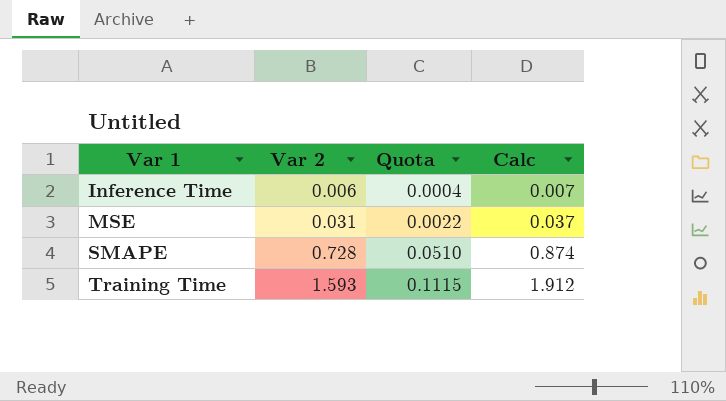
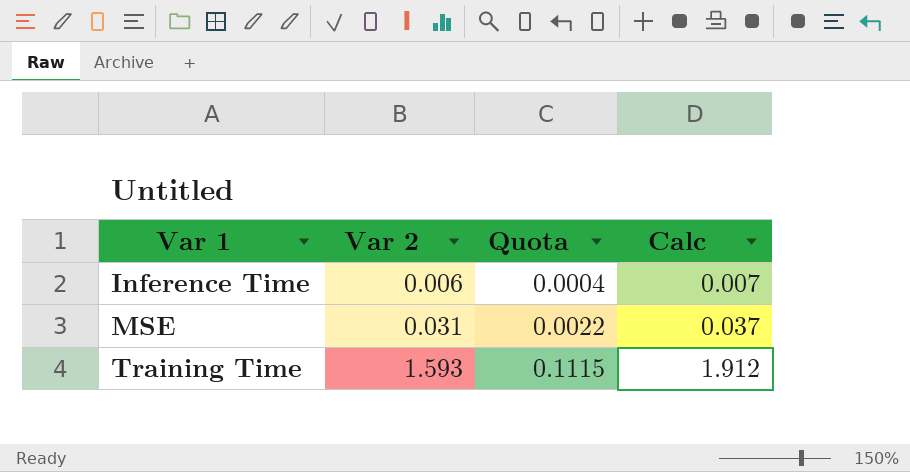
row SMAPE: 0.728 | 0.0510 | 0.874 -> none

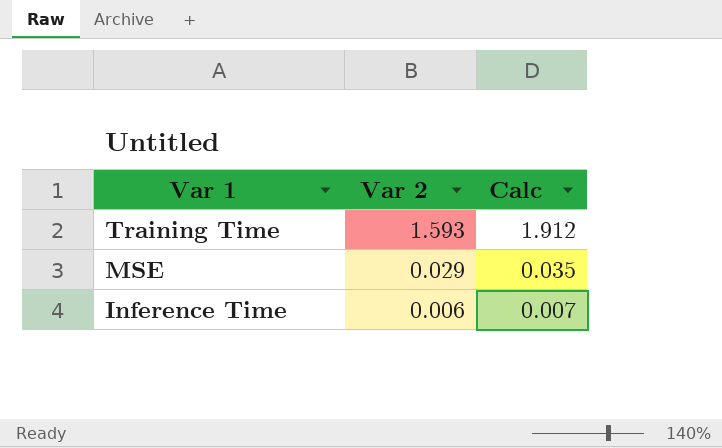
row order: Var 1 ascending -> Var 1 descending
column Quota | formula: [Var 2] * 0.07 -> none
MSE | Var 2: 0.031 -> 0.029
MSE | Calc: 0.037 -> 0.035

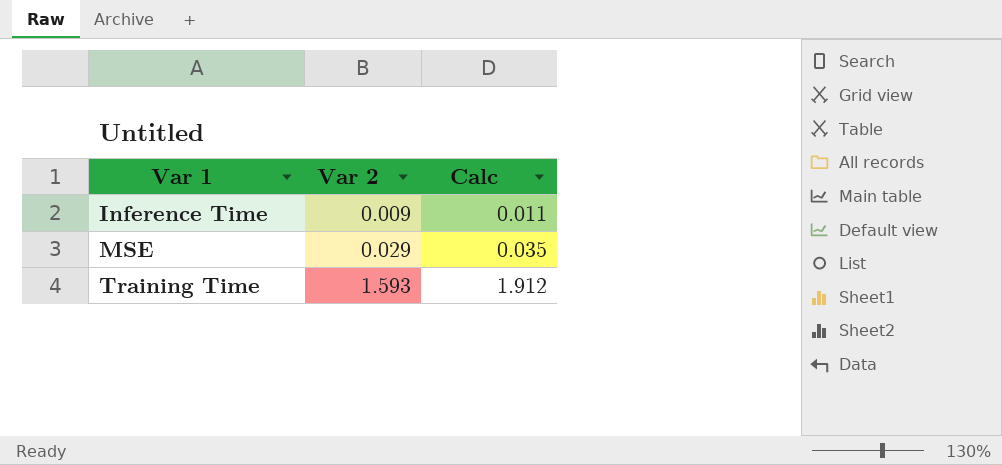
row order: Var 1 descending -> Var 1 ascending
Inference Time | Var 2: 0.006 -> 0.009
Inference Time | Calc: 0.007 -> 0.011

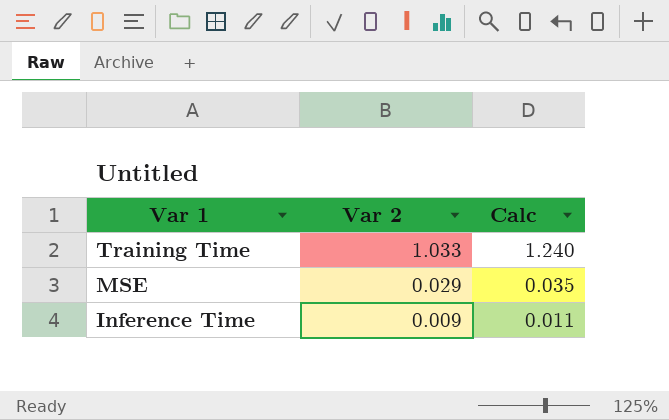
row order: Var 1 ascending -> Var 1 descending
Training Time | Var 2: 1.593 -> 1.033
Training Time | Calc: 1.912 -> 1.240

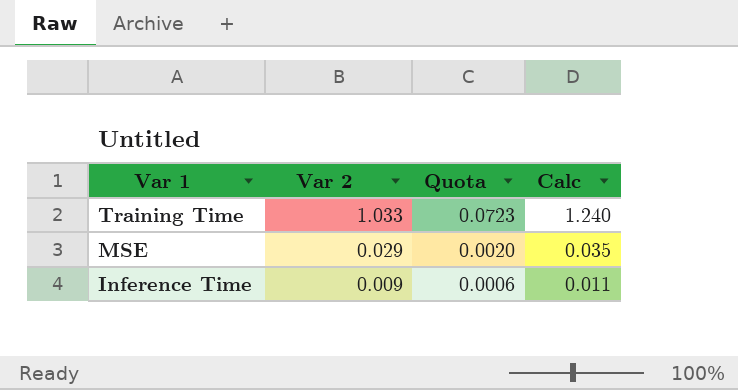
column Quota | formula: none -> [Var 2] * 0.07

